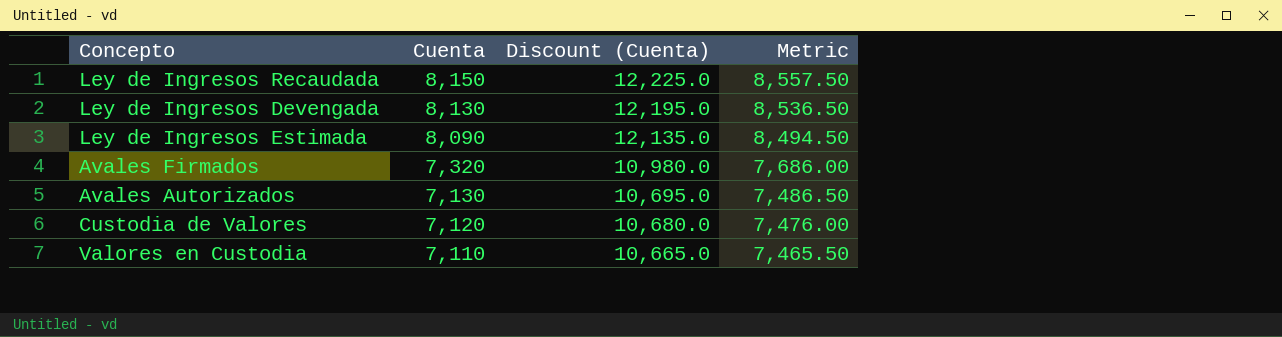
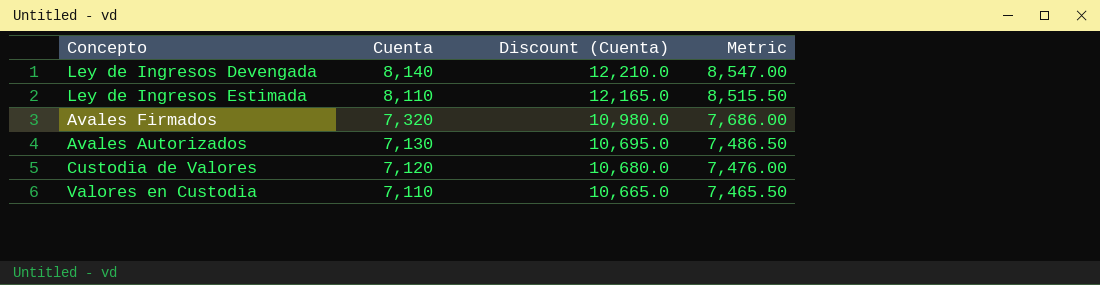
row Ley de Ingresos Recaudada: 8,150 | 12,225.0 | 8,557.50 -> none
Ley de Ingresos Devengada | Cuenta: 8,130 -> 8,140
Ley de Ingresos Devengada | Discount (Cuenta): 12,195.0 -> 12,210.0
Ley de Ingresos Devengada | Metric: 8,536.50 -> 8,547.00
Ley de Ingresos Estimada | Cuenta: 8,090 -> 8,110
Ley de Ingresos Estimada | Discount (Cuenta): 12,135.0 -> 12,165.0
Ley de Ingresos Estimada | Metric: 8,494.50 -> 8,515.50

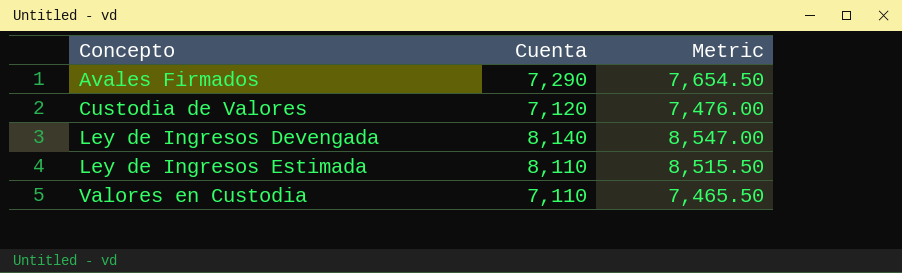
row order: Cuenta descending -> Concepto ascending
column Discount (Cuenta) | formula: [Cuenta] * 1.5 -> none
row Avales Autorizados: 7,130 | 10,695.0 | 7,486.50 -> none
Avales Firmados | Cuenta: 7,320 -> 7,290
Avales Firmados | Metric: 7,686.00 -> 7,654.50

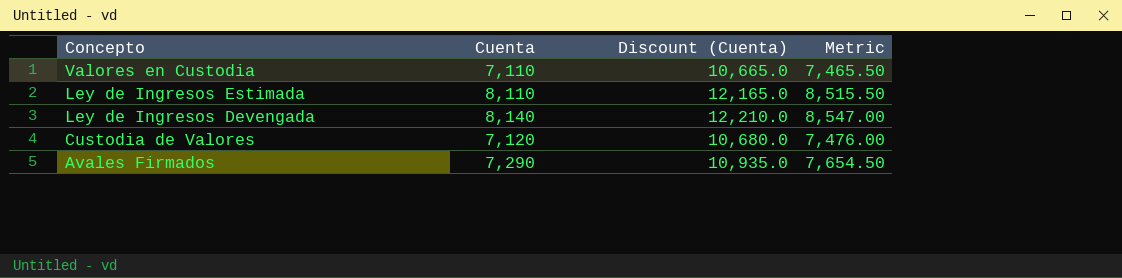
row order: Concepto ascending -> Concepto descending
column Discount (Cuenta) | formula: none -> [Cuenta] * 1.5

